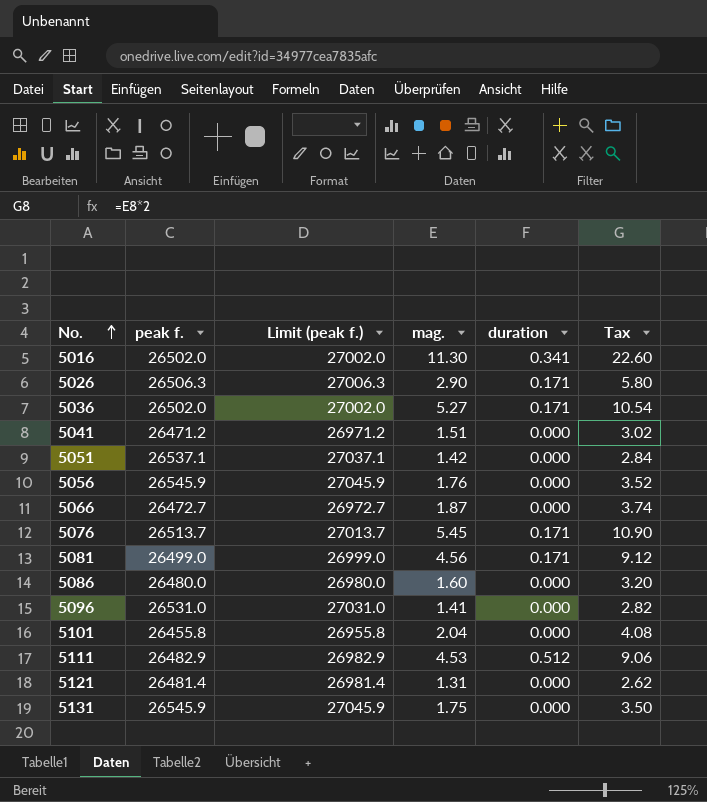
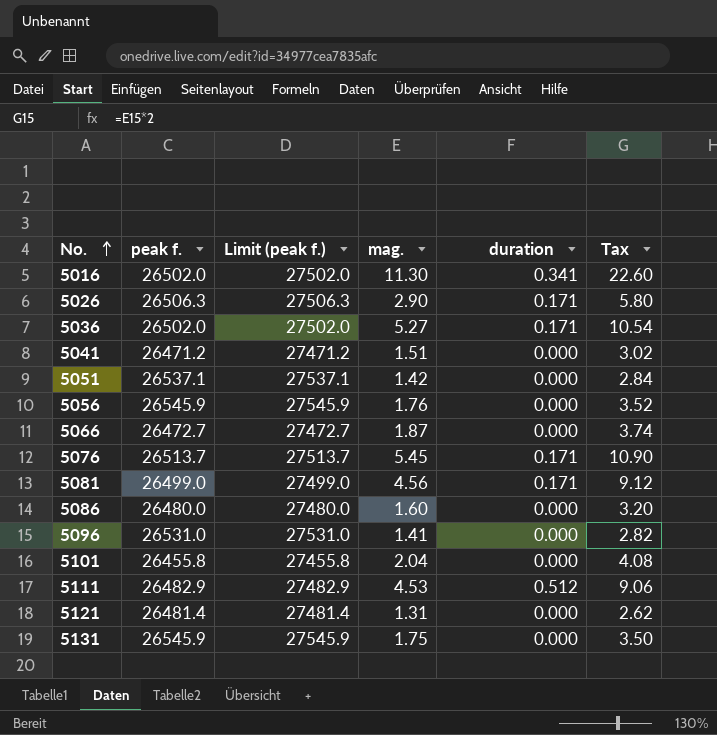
column Limit (peak f.) | formula: [peak f.] + 500 -> [peak f.] + 1000

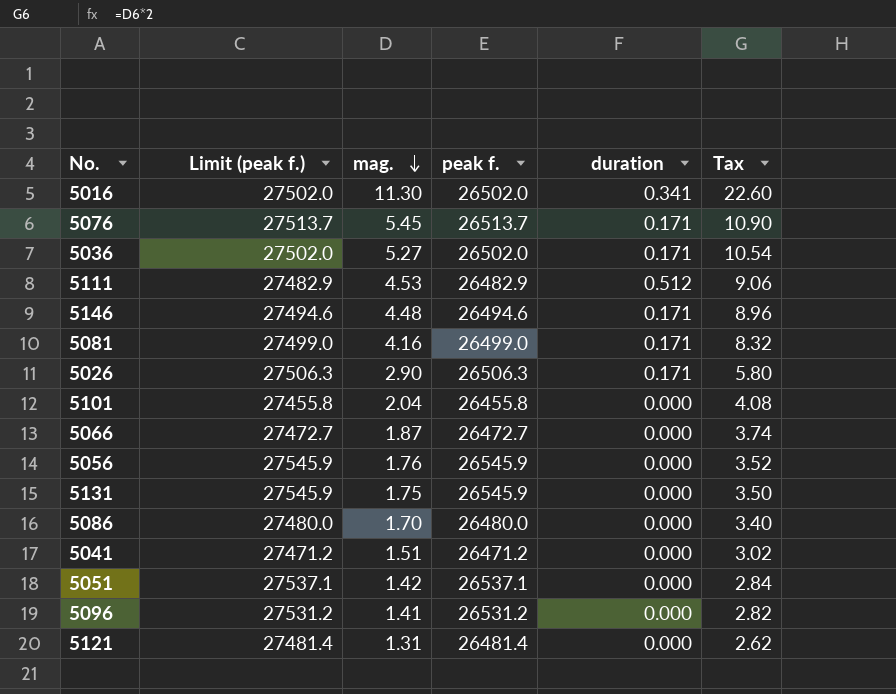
row order: No. ascending -> mag. descending
column peak f. | position: 2 -> 4
row 5146: none -> 27494.6 | 4.48 | 26494.6 | 0.171 | 8.96
5081 | mag.: 4.56 -> 4.16
5081 | Tax: 9.12 -> 8.32
5086 | mag.: 1.60 -> 1.70
5086 | Tax: 3.20 -> 3.40
5096 | Limit (peak f.): 27531.0 -> 27531.2
5096 | peak f.: 26531.0 -> 26531.2

